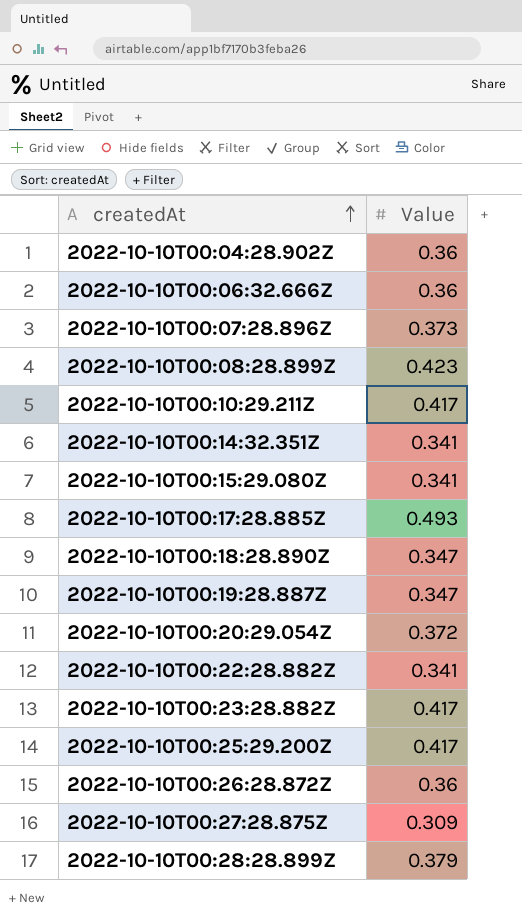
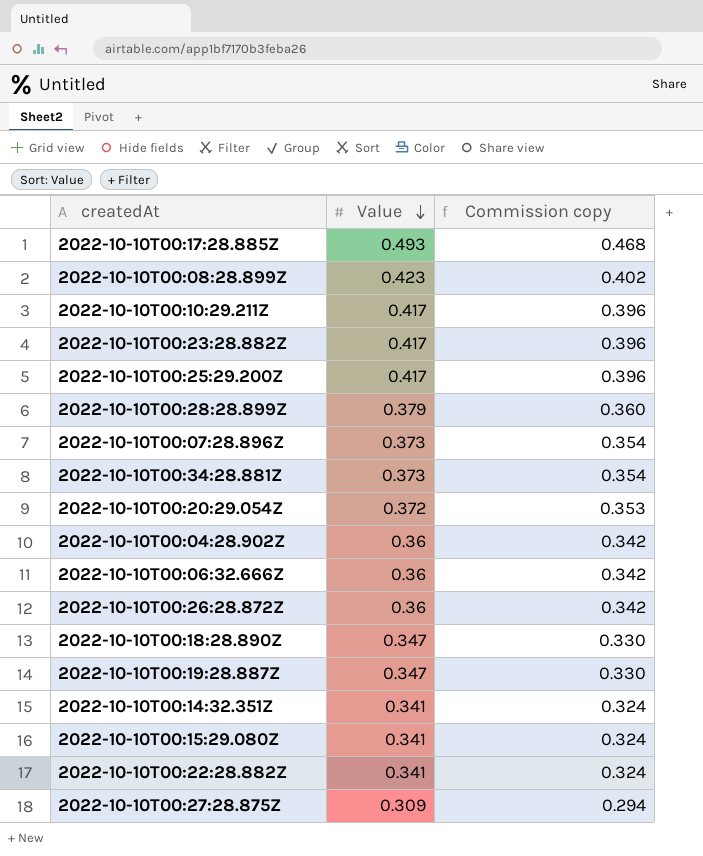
row order: createdAt ascending -> Value descending
column Commission copy | formula: none -> [Value] * 0.95
row 2022-10-10T00:34:28.881Z: none -> 0.373 | 0.354

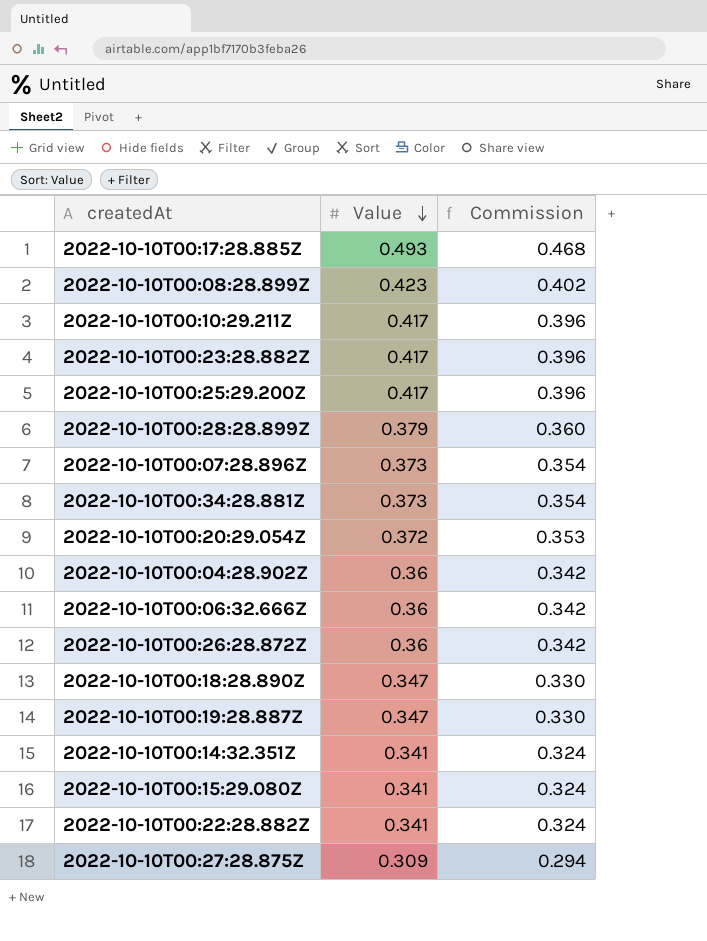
column name: Commission copy -> Commission

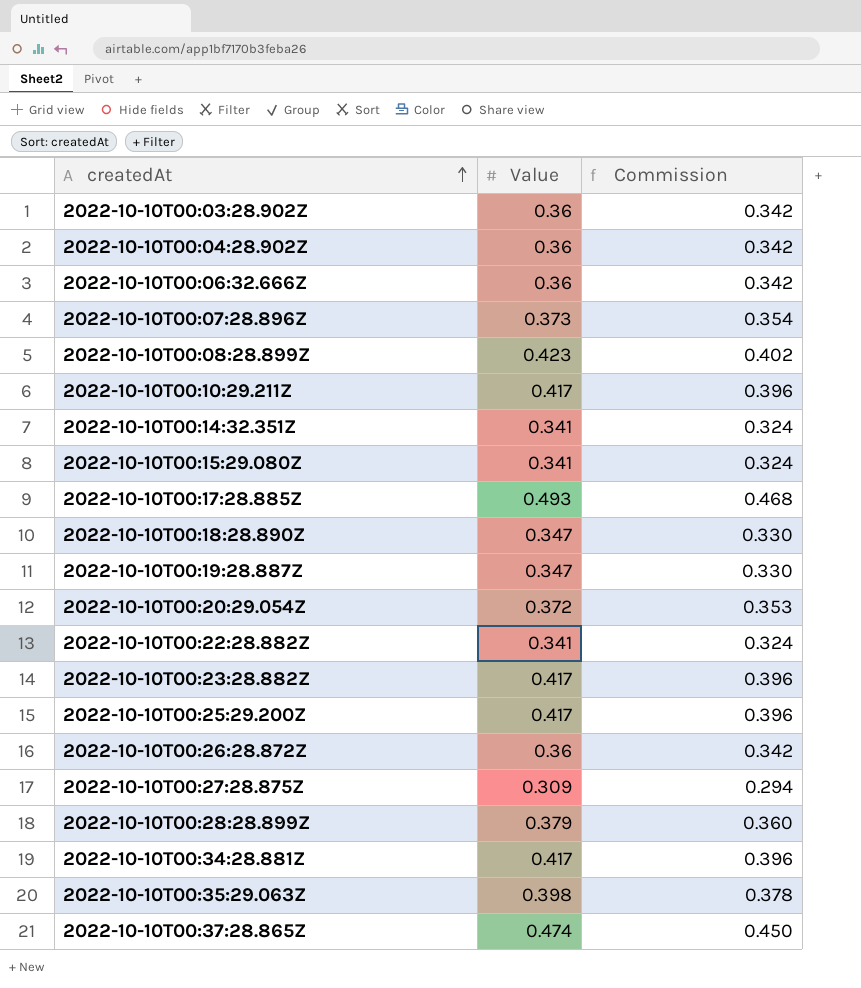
row order: Value descending -> createdAt ascending
row 2022-10-10T00:03:28.902Z: none -> 0.36 | 0.342
2022-10-10T00:34:28.881Z | Value: 0.373 -> 0.417
2022-10-10T00:34:28.881Z | Commission: 0.354 -> 0.396
row 2022-10-10T00:35:29.063Z: none -> 0.398 | 0.378
row 2022-10-10T00:37:28.865Z: none -> 0.474 | 0.450

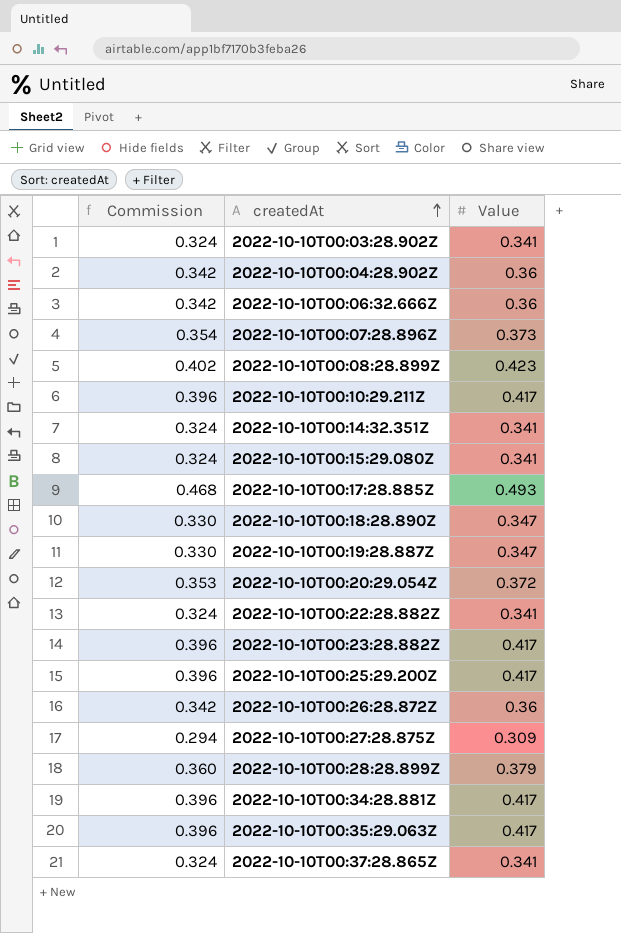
column Commission | position: 3 -> 1
2022-10-10T00:03:28.902Z | Commission: 0.342 -> 0.324
2022-10-10T00:03:28.902Z | Value: 0.36 -> 0.341
2022-10-10T00:35:29.063Z | Commission: 0.378 -> 0.396
2022-10-10T00:35:29.063Z | Value: 0.398 -> 0.417
2022-10-10T00:37:28.865Z | Commission: 0.450 -> 0.324
2022-10-10T00:37:28.865Z | Value: 0.474 -> 0.341

